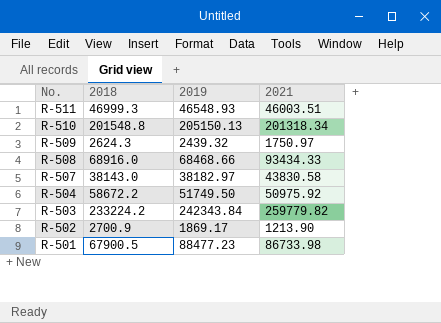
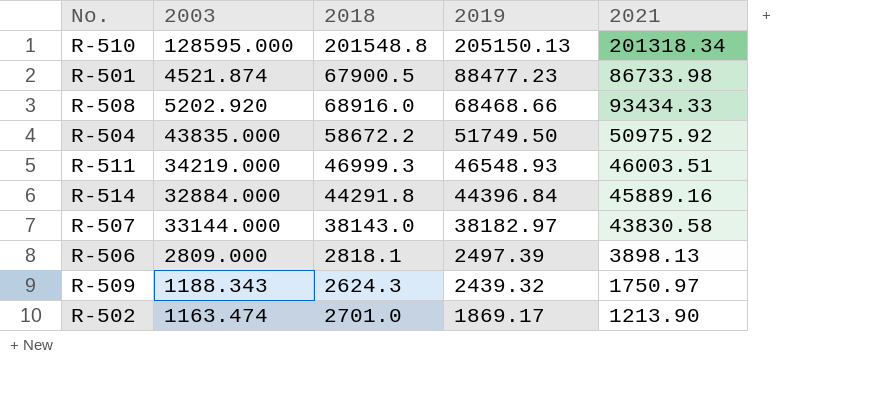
row order: No. descending -> 2019 descending
column 2003 | position: none -> 2
row R-503: 233224.2 | 242343.84 | 259779.82 -> none
row R-514: none -> 32884.000 | 44291.8 | 44396.84 | 45889.16
row R-506: none -> 2809.000 | 2818.1 | 2497.39 | 3898.13
R-502 | 2018: 2700.9 -> 2701.0

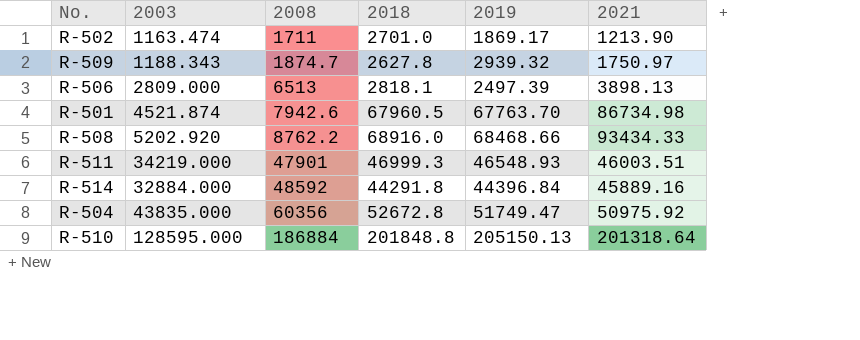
row order: 2019 descending -> 2008 ascending
column 2008 | position: none -> 3
row R-507: 33144.000 | 38143.0 | 38182.97 | 43830.58 -> none
R-509 | 2018: 2624.3 -> 2627.8
R-509 | 2019: 2439.32 -> 2939.32
R-501 | 2018: 67900.5 -> 67960.5
R-501 | 2019: 88477.23 -> 67763.70
R-501 | 2021: 86733.98 -> 86734.98
R-504 | 2018: 58672.2 -> 52672.8
R-504 | 2019: 51749.50 -> 51749.47
R-510 | 2018: 201548.8 -> 201848.8
R-510 | 2021: 201318.34 -> 201318.64

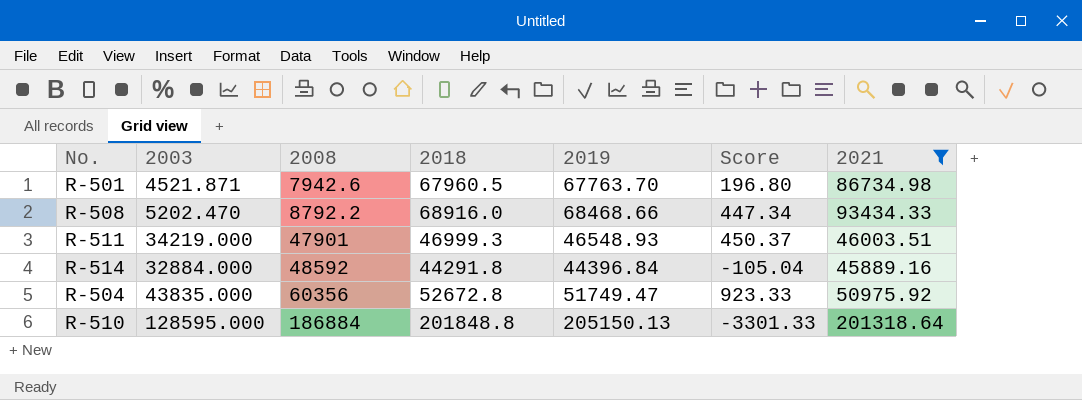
filter: none -> 2021 >= 45889.16
column Score | formula: none -> [2018] - [2019]
R-501 | 2003: 4521.874 -> 4521.871
R-508 | 2003: 5202.920 -> 5202.470
R-508 | 2008: 8762.2 -> 8792.2

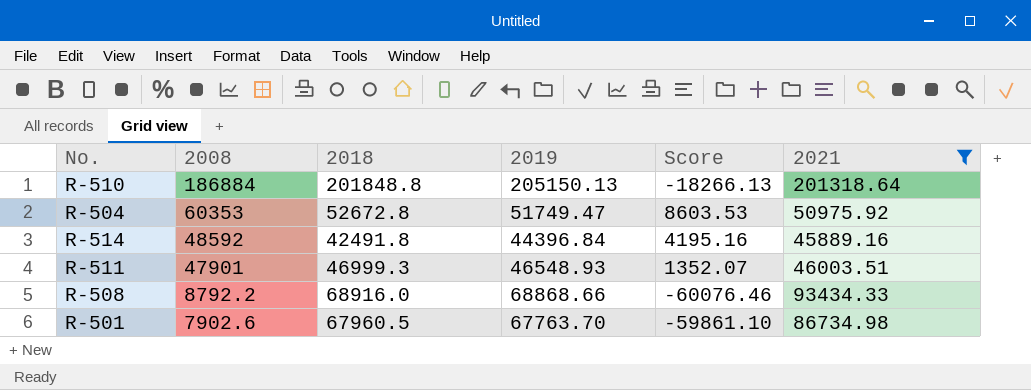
row order: 2008 ascending -> 2008 descending
column 2003 | position: 2 -> none
column Score | formula: [2018] - [2019] -> [2008] - [2019]
R-504 | 2008: 60356 -> 60353
R-514 | 2018: 44291.8 -> 42491.8
R-508 | 2019: 68468.66 -> 68868.66
R-501 | 2008: 7942.6 -> 7902.6

